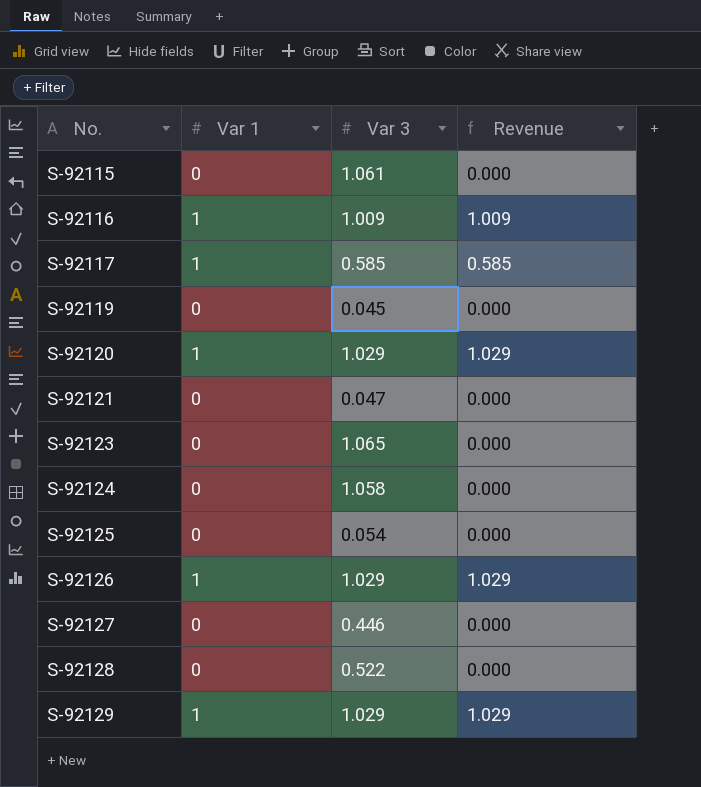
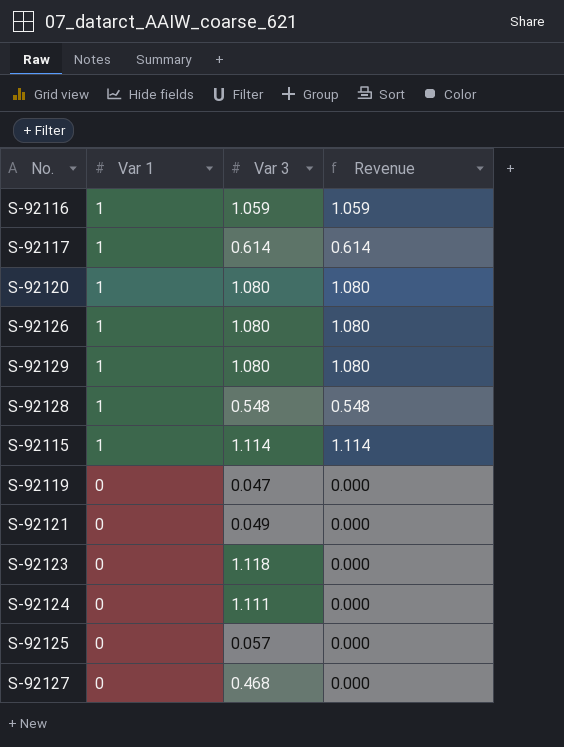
row order: No. ascending -> Var 1 descending
S-92116 | Var 3: 1.009 -> 1.059
S-92116 | Revenue: 1.009 -> 1.059
S-92117 | Var 3: 0.585 -> 0.614
S-92117 | Revenue: 0.585 -> 0.614
S-92120 | Var 3: 1.029 -> 1.080
S-92120 | Revenue: 1.029 -> 1.080
S-92126 | Var 3: 1.029 -> 1.080
S-92126 | Revenue: 1.029 -> 1.080
S-92129 | Var 3: 1.029 -> 1.080
S-92129 | Revenue: 1.029 -> 1.080
S-92128 | Var 1: 0 -> 1
S-92128 | Var 3: 0.522 -> 0.548
S-92128 | Revenue: 0.000 -> 0.548
S-92115 | Var 1: 0 -> 1
S-92115 | Var 3: 1.061 -> 1.114
S-92115 | Revenue: 0.000 -> 1.114
S-92119 | Var 3: 0.045 -> 0.047
S-92121 | Var 3: 0.047 -> 0.049
S-92123 | Var 3: 1.065 -> 1.118
S-92124 | Var 3: 1.058 -> 1.111
S-92125 | Var 3: 0.054 -> 0.057
S-92127 | Var 3: 0.446 -> 0.468

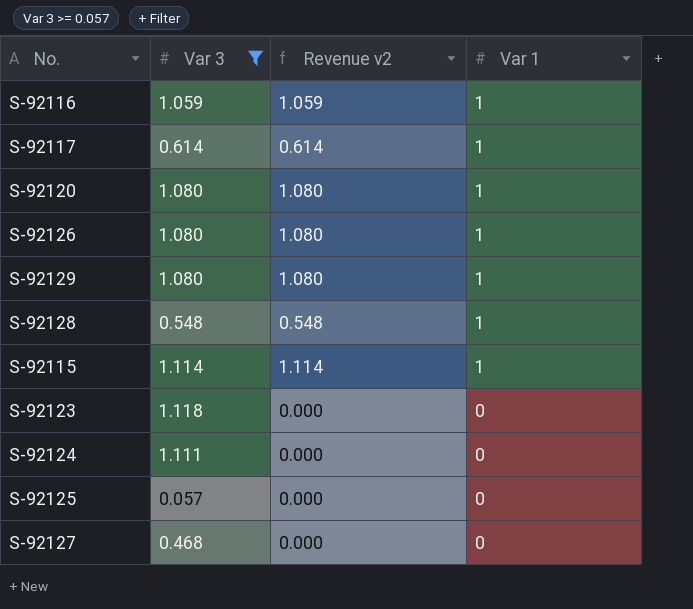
filter: none -> Var 3 >= 0.057
column name: Revenue -> Revenue v2
column Var 1 | position: 2 -> 4

